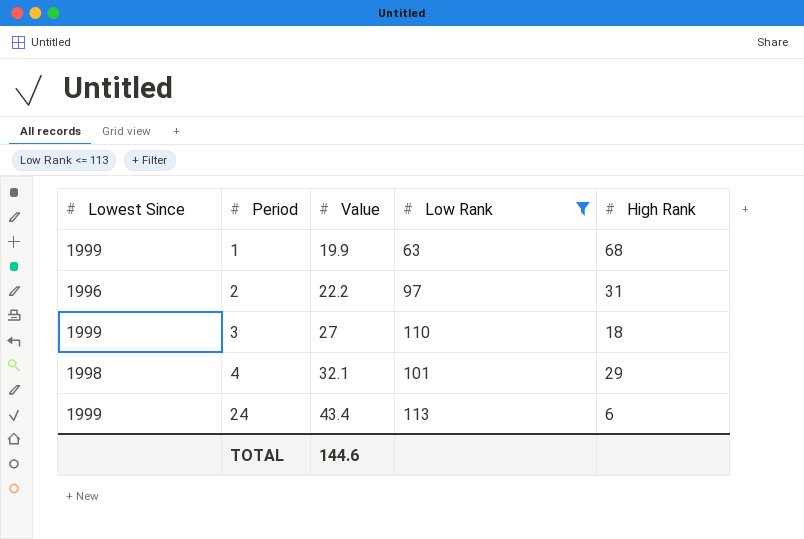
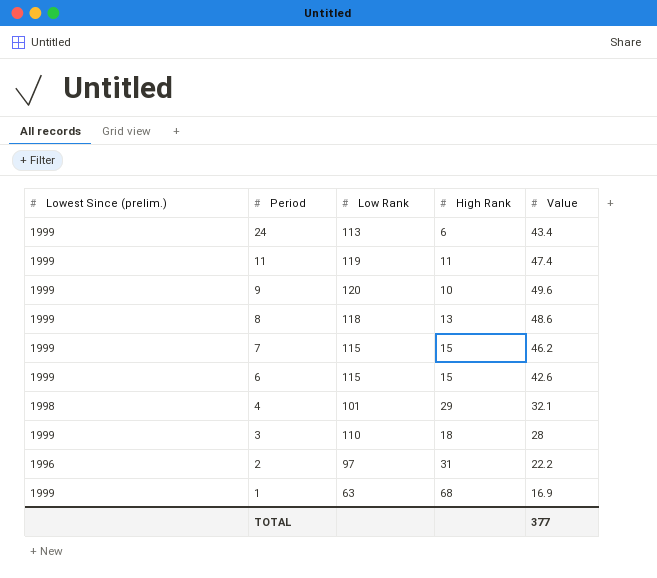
filter: Low Rank <= 113 -> none
row order: Period ascending -> Period descending
column name: Lowest Since -> Lowest Since (prelim.)
column Value | position: 3 -> 5
3 | Value: 27 -> 28
1 | Value: 19.9 -> 16.9
TOTAL | Value: 144.6 -> 377

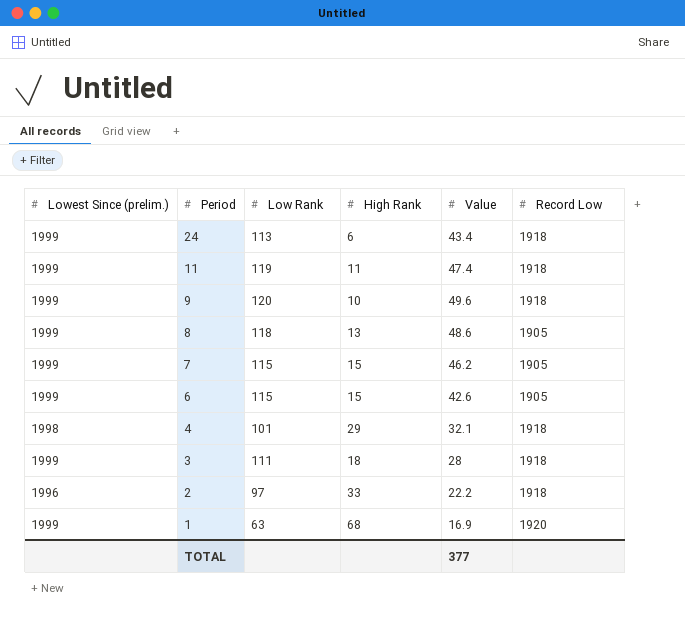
column Record Low | position: none -> 6
3 | Low Rank: 110 -> 111
2 | High Rank: 31 -> 33

